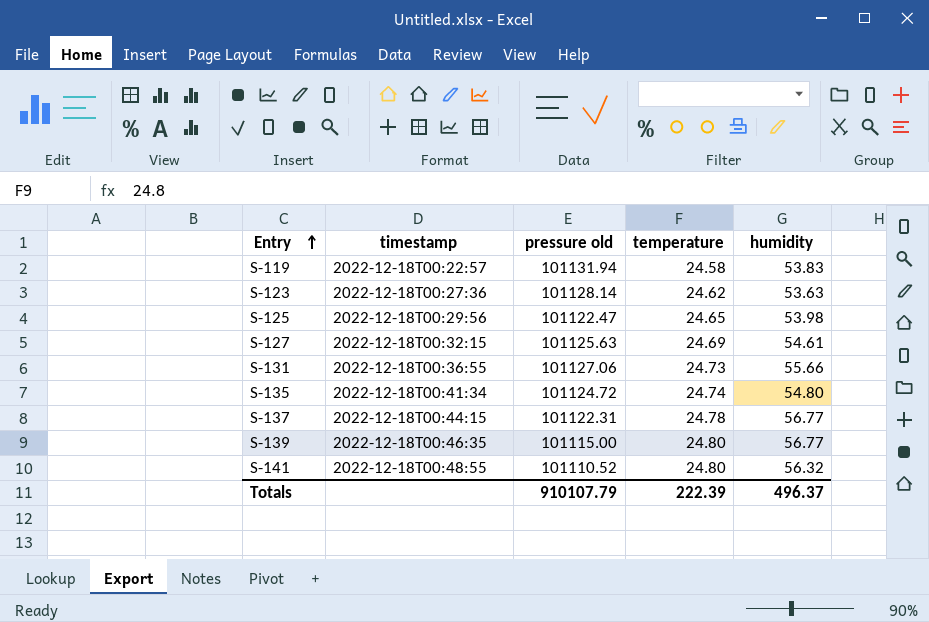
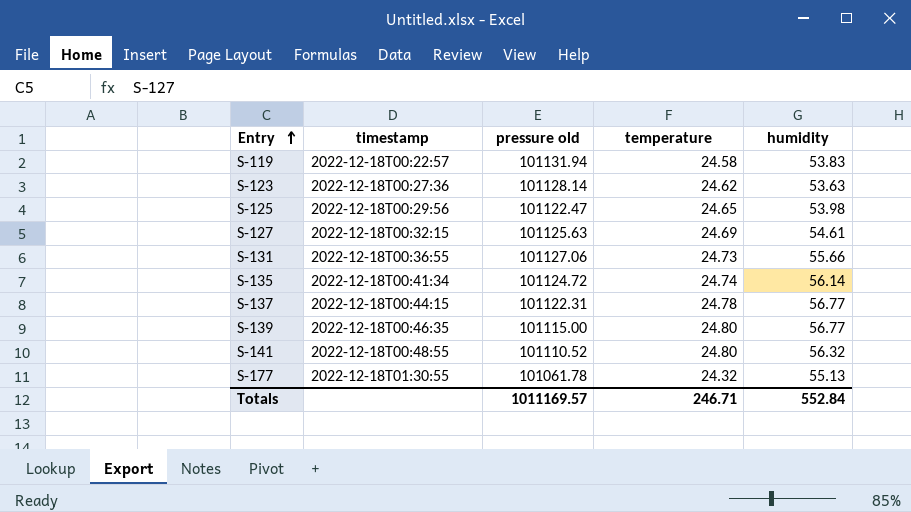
S-135 | humidity: 54.80 -> 56.14
row S-177: none -> 2022-12-18T01:30:55 | 101061.78 | 24.32 | 55.13
Totals | pressure old: 910107.79 -> 1011169.57
Totals | temperature: 222.39 -> 246.71
Totals | humidity: 496.37 -> 552.84

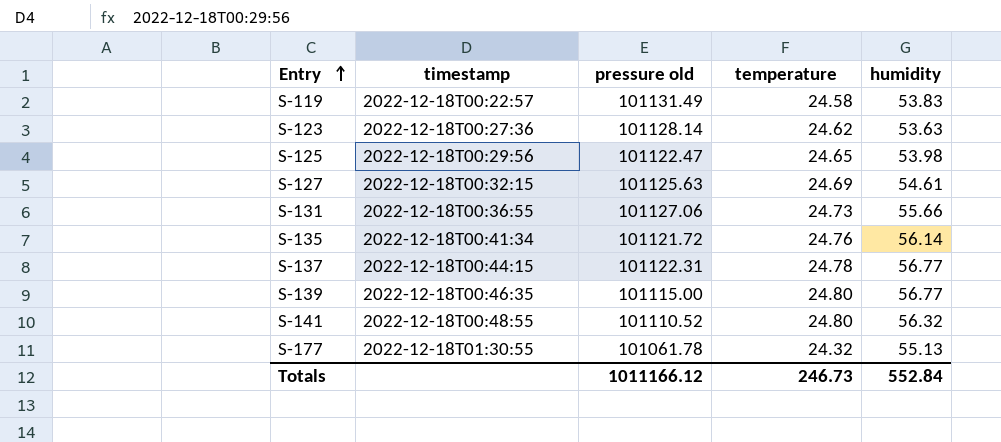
S-119 | pressure old: 101131.94 -> 101131.49
S-135 | pressure old: 101124.72 -> 101121.72
S-135 | temperature: 24.74 -> 24.76
Totals | pressure old: 1011169.57 -> 1011166.12
Totals | temperature: 246.71 -> 246.73

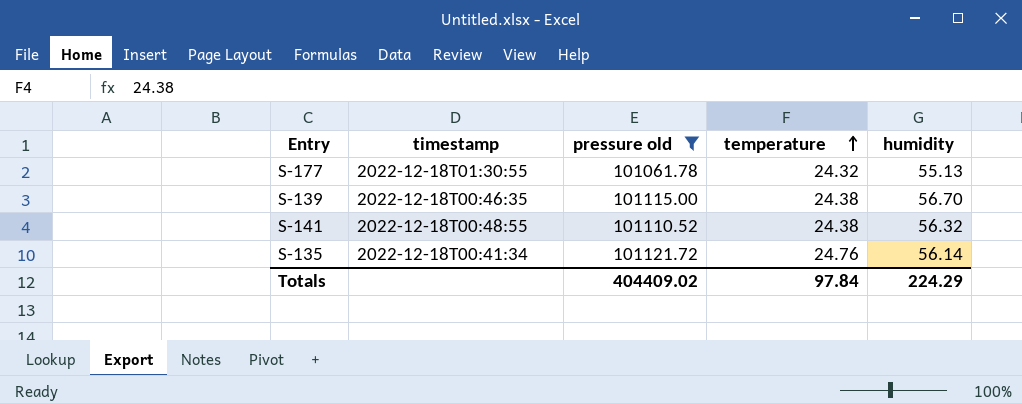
filter: none -> pressure old <= 101121.72
row order: Entry ascending -> temperature ascending
S-139 | temperature: 24.80 -> 24.38
S-139 | humidity: 56.77 -> 56.70
S-141 | temperature: 24.80 -> 24.38
Totals | pressure old: 1011166.12 -> 404409.02
Totals | temperature: 246.73 -> 97.84
Totals | humidity: 552.84 -> 224.29

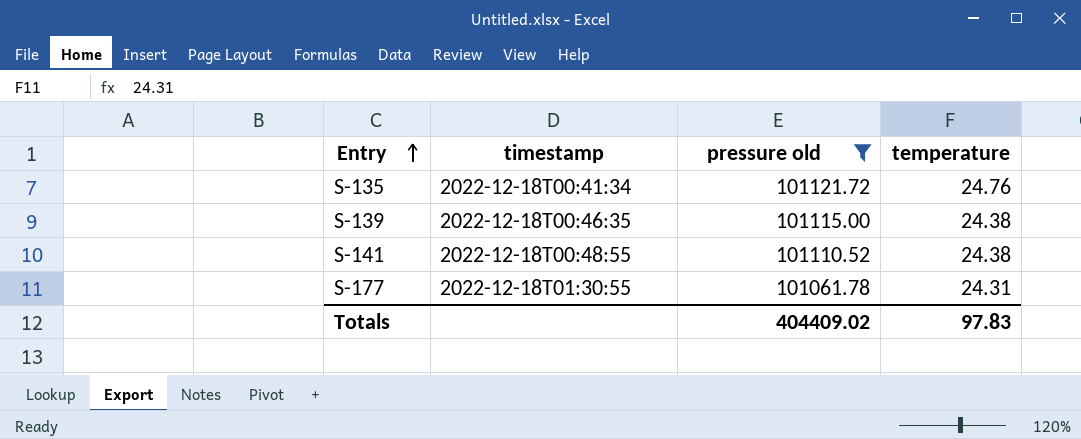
row order: temperature ascending -> Entry ascending
column humidity | position: 5 -> none
S-177 | temperature: 24.32 -> 24.31
Totals | temperature: 97.84 -> 97.83

